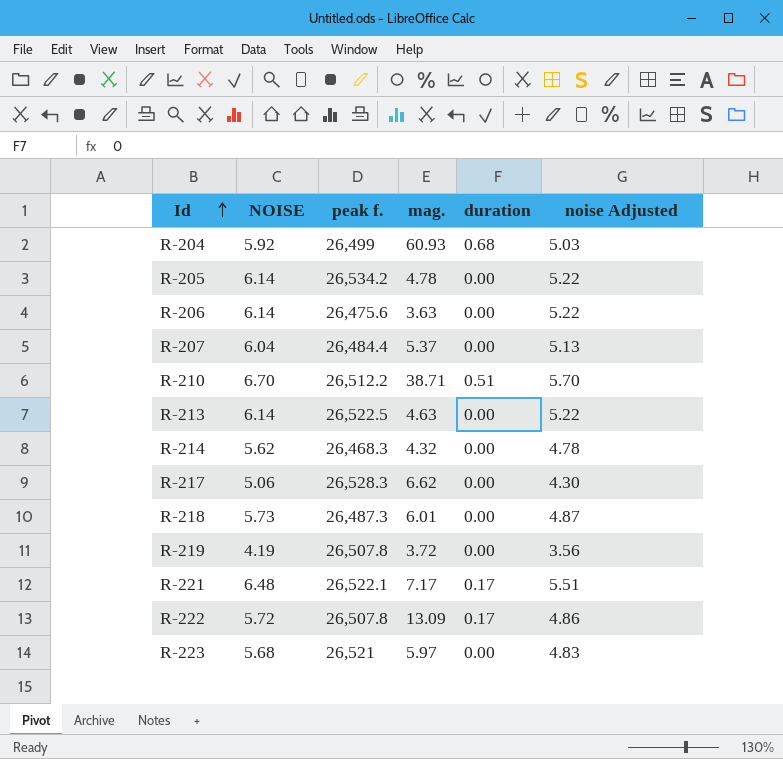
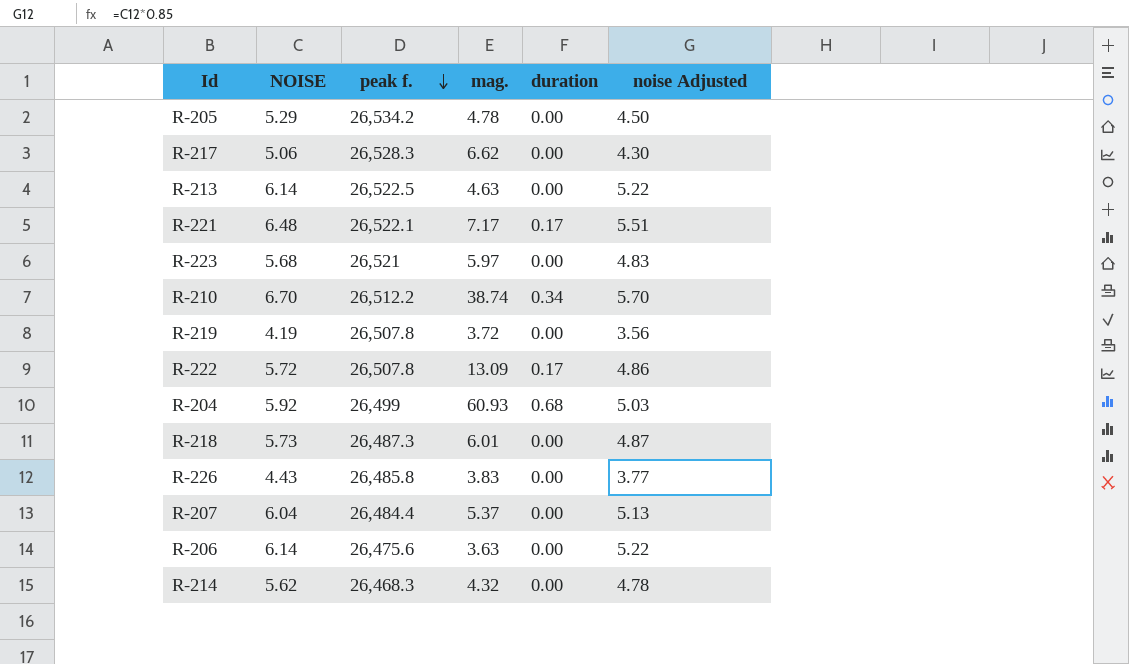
row order: Id ascending -> peak f. descending
R-205 | NOISE: 6.14 -> 5.29
R-205 | noise Adjusted: 5.22 -> 4.50
R-210 | mag.: 38.71 -> 38.74
R-210 | duration: 0.51 -> 0.34
row R-226: none -> 4.43 | 26,485.8 | 3.83 | 0.00 | 3.77

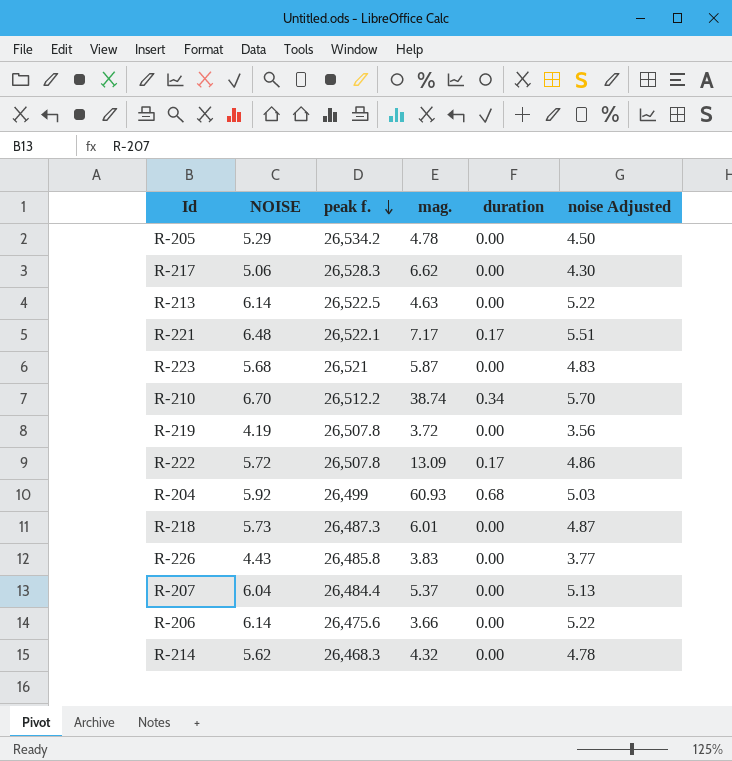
R-223 | mag.: 5.97 -> 5.87
R-206 | mag.: 3.63 -> 3.66

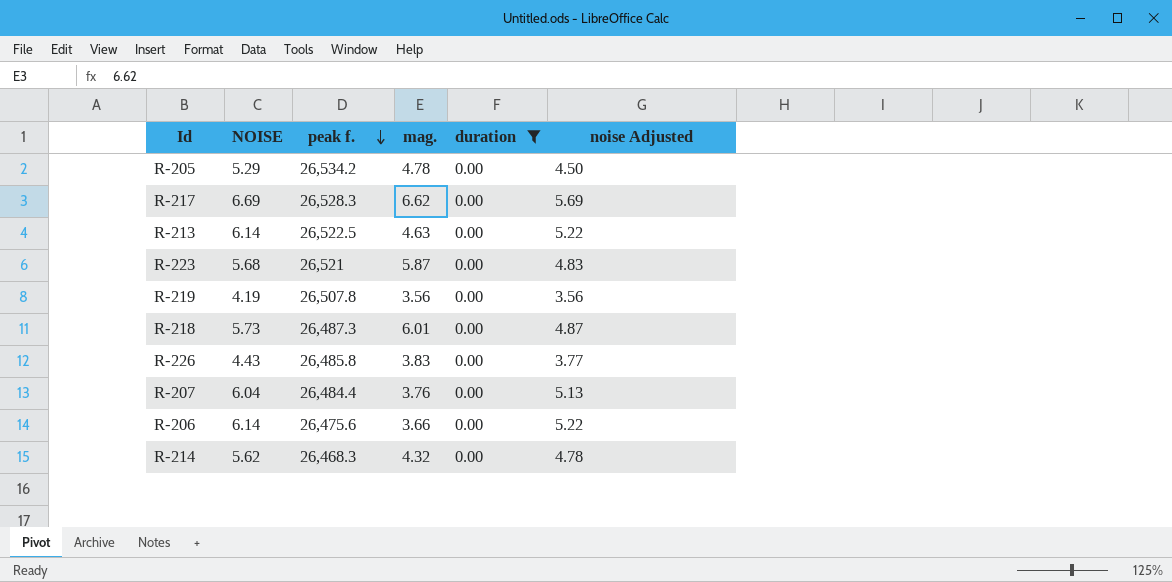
filter: none -> duration = 0.00
R-217 | NOISE: 5.06 -> 6.69
R-217 | noise Adjusted: 4.30 -> 5.69
R-219 | mag.: 3.72 -> 3.56
R-207 | mag.: 5.37 -> 3.76

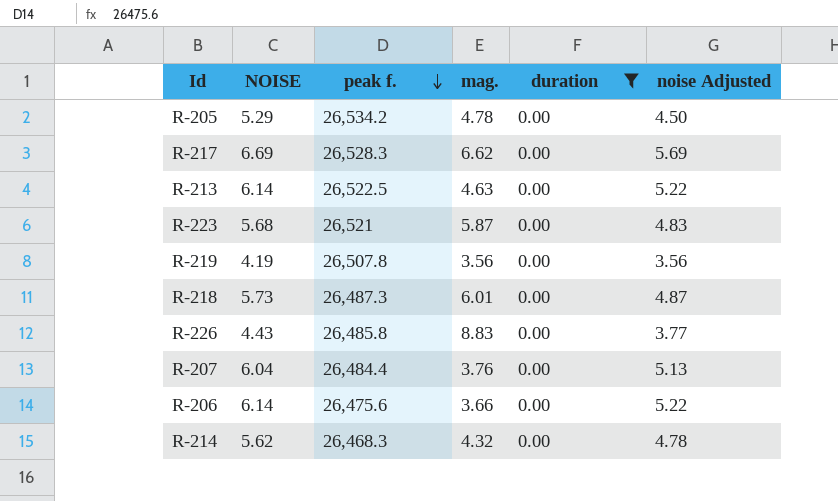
R-226 | mag.: 3.83 -> 8.83

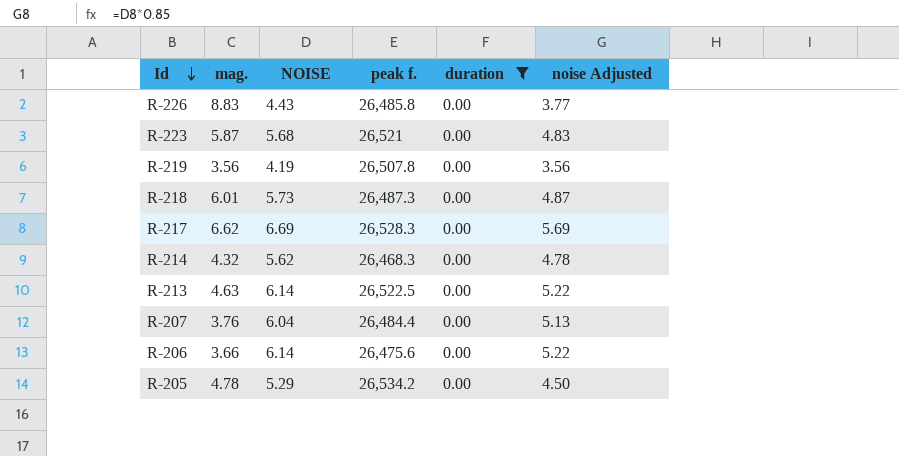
row order: peak f. descending -> Id descending
column mag. | position: 4 -> 2

